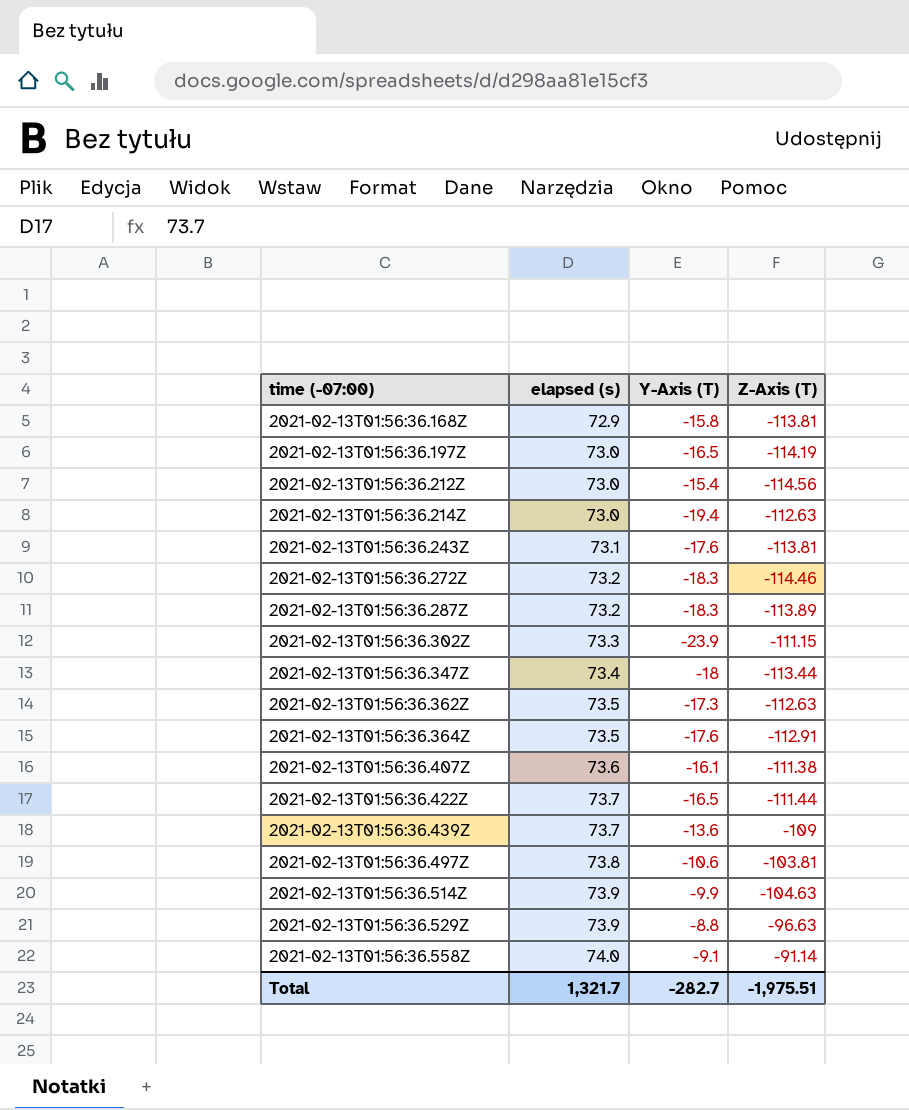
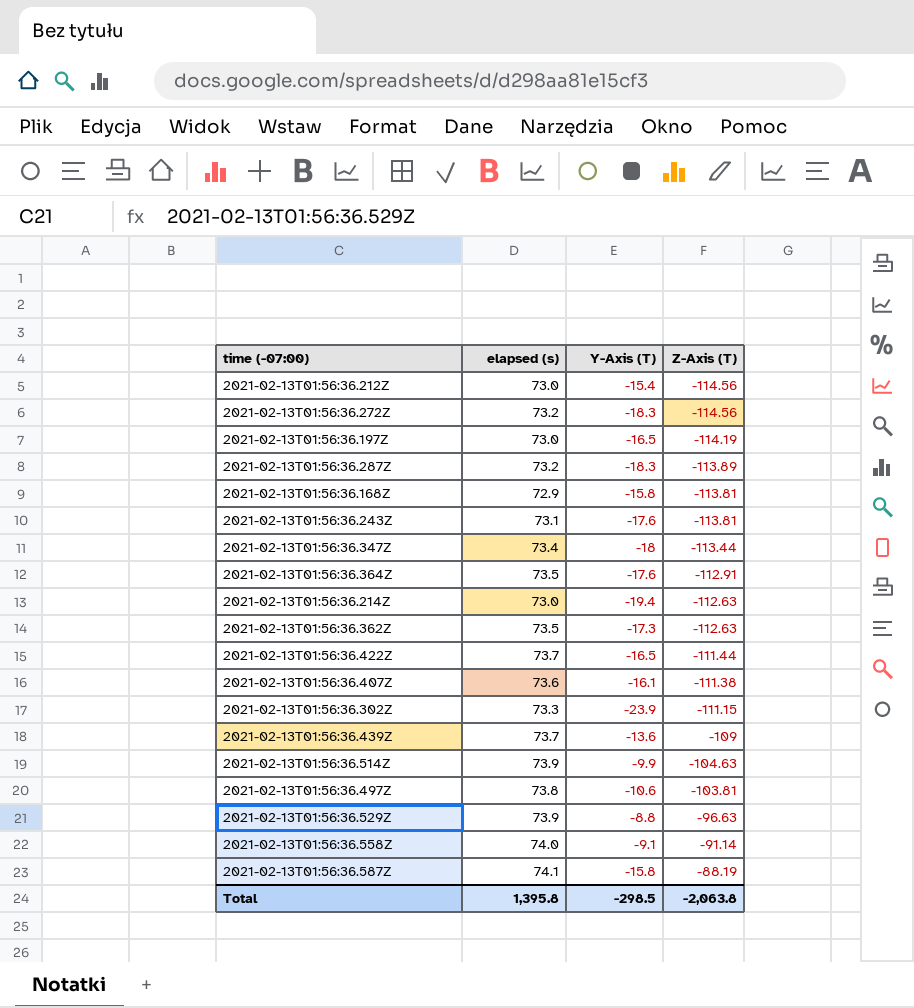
row order: time (-07:00) ascending -> Z-Axis (T) ascending
2021-02-13T01:56:36.272Z | Z-Axis (T): -114.46 -> -114.56
row 2021-02-13T01:56:36.587Z: none -> 74.1 | -15.8 | -88.19
Total | elapsed (s): 1,321.7 -> 1,395.8
Total | Y-Axis (T): -282.7 -> -298.5
Total | Z-Axis (T): -1,975.51 -> -2,063.8

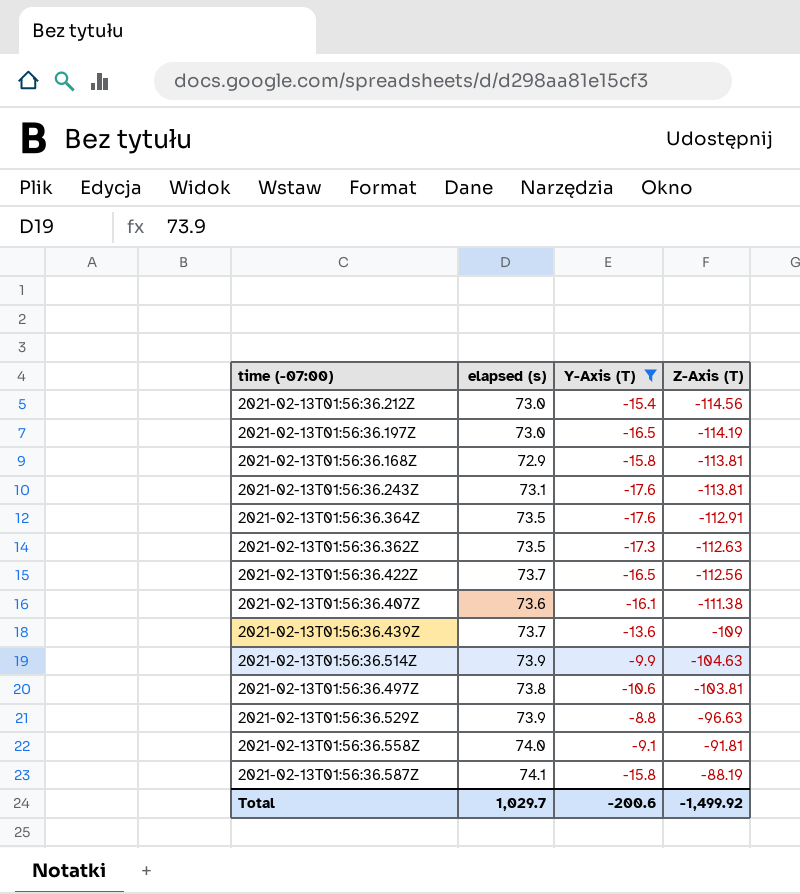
filter: none -> Y-Axis (T) >= -17.6
2021-02-13T01:56:36.422Z | Z-Axis (T): -111.44 -> -112.56
2021-02-13T01:56:36.558Z | Z-Axis (T): -91.14 -> -91.81
Total | elapsed (s): 1,395.8 -> 1,029.7
Total | Y-Axis (T): -298.5 -> -200.6
Total | Z-Axis (T): -2,063.8 -> -1,499.92

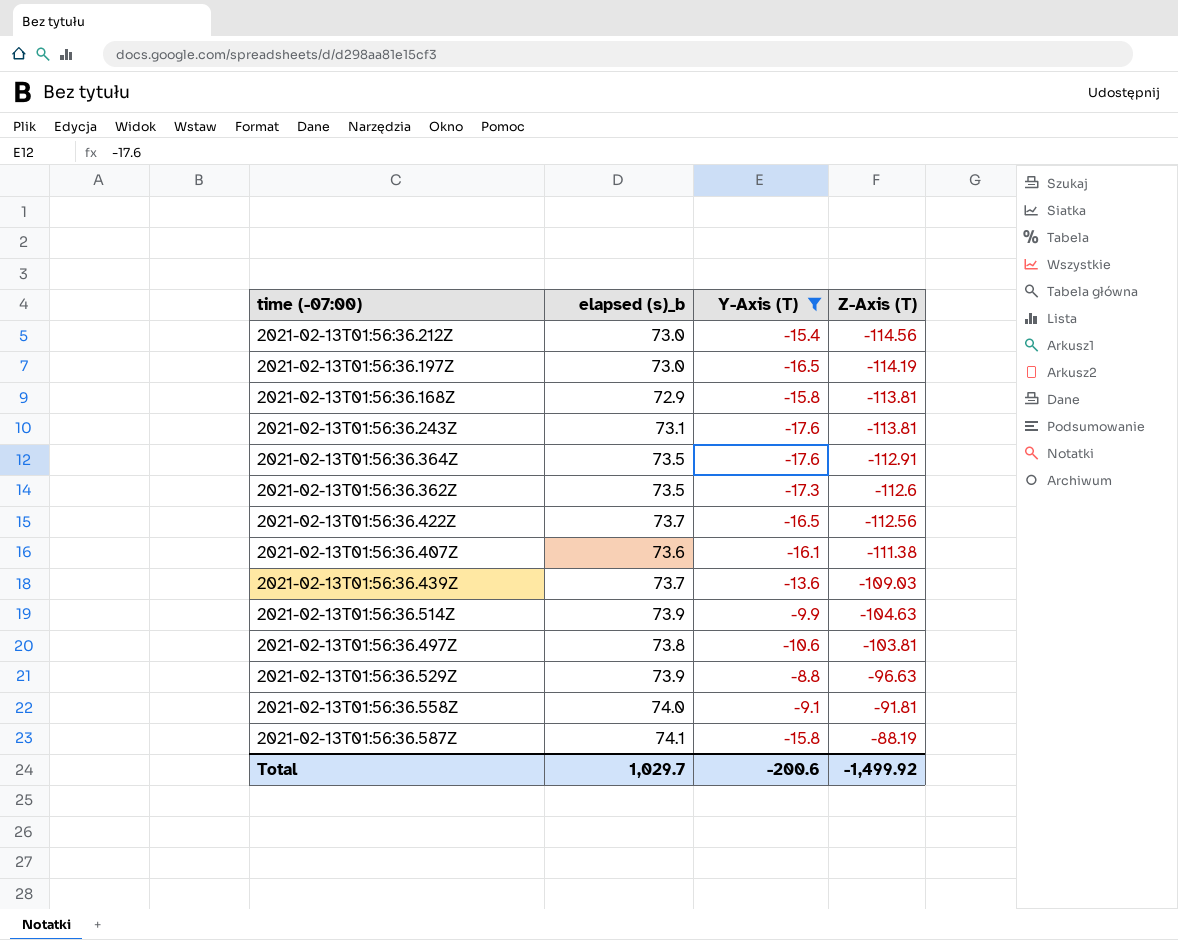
column name: elapsed (s) -> elapsed (s)_b
2021-02-13T01:56:36.362Z | Z-Axis (T): -112.63 -> -112.6
2021-02-13T01:56:36.439Z | Z-Axis (T): -109 -> -109.03

